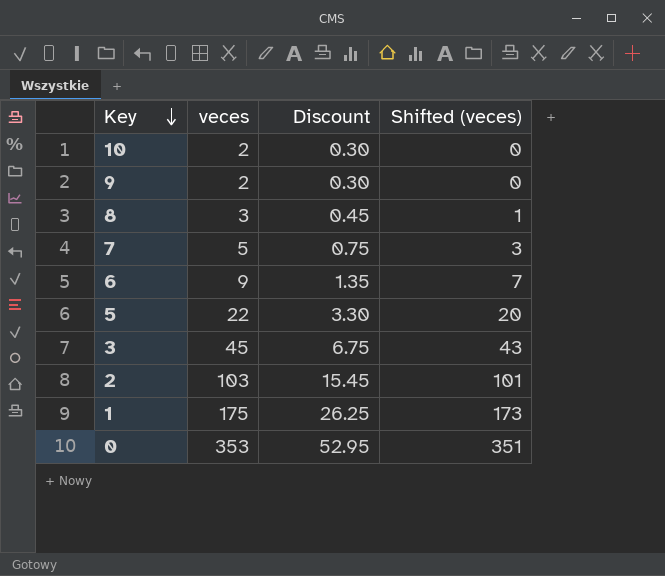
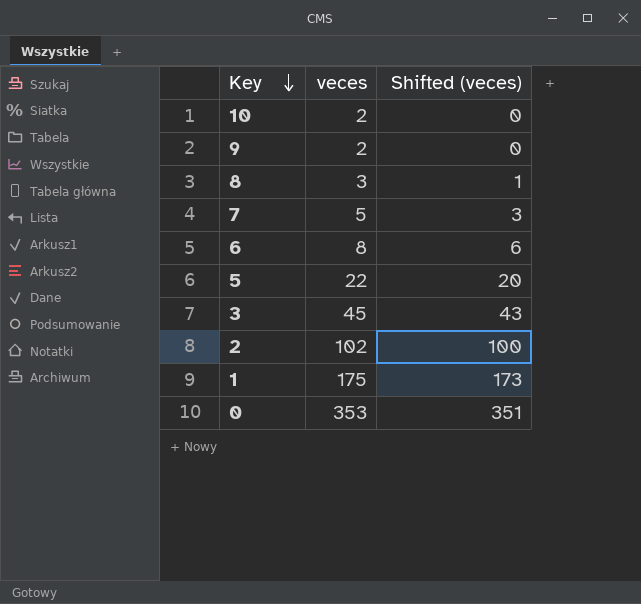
column Discount | formula: [veces] * 0.15 -> none
6 | veces: 9 -> 8
6 | Shifted (veces): 7 -> 6
2 | veces: 103 -> 102
2 | Shifted (veces): 101 -> 100

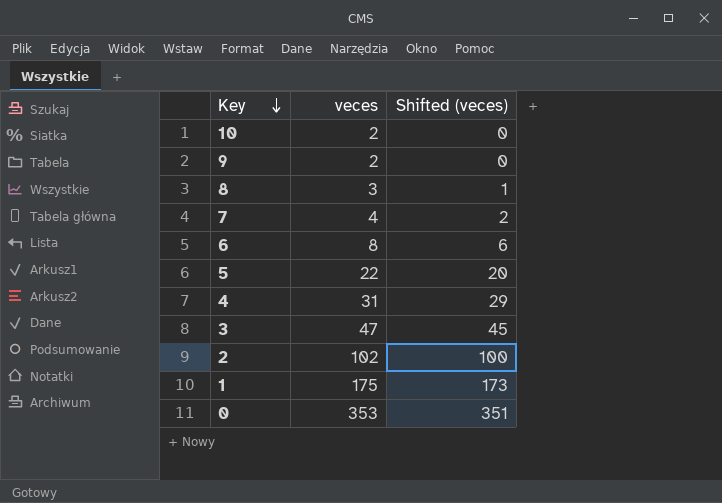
7 | veces: 5 -> 4
7 | Shifted (veces): 3 -> 2
row 4: none -> 31 | 29
3 | veces: 45 -> 47
3 | Shifted (veces): 43 -> 45

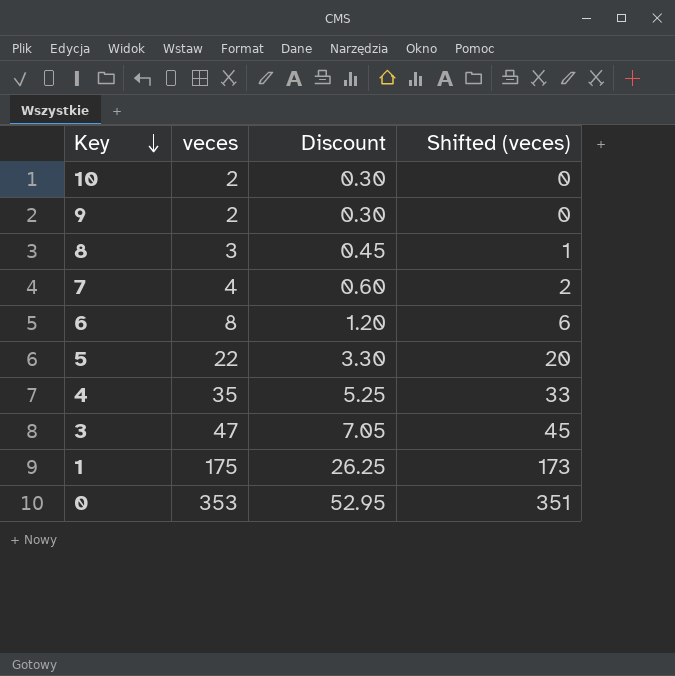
column Discount | formula: none -> [veces] * 0.15
row 2: 102 | 100 -> none
4 | veces: 31 -> 35
4 | Shifted (veces): 29 -> 33

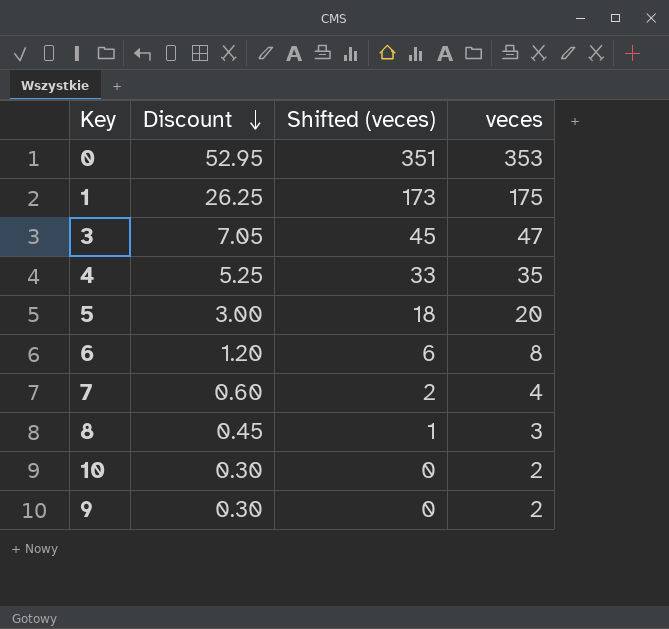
row order: Key descending -> Discount descending
column veces | position: 2 -> 4
5 | Discount: 3.30 -> 3.00
5 | Shifted (veces): 20 -> 18
5 | veces: 22 -> 20

